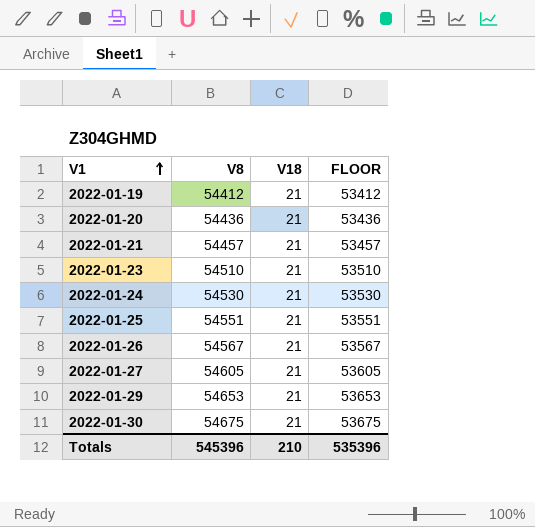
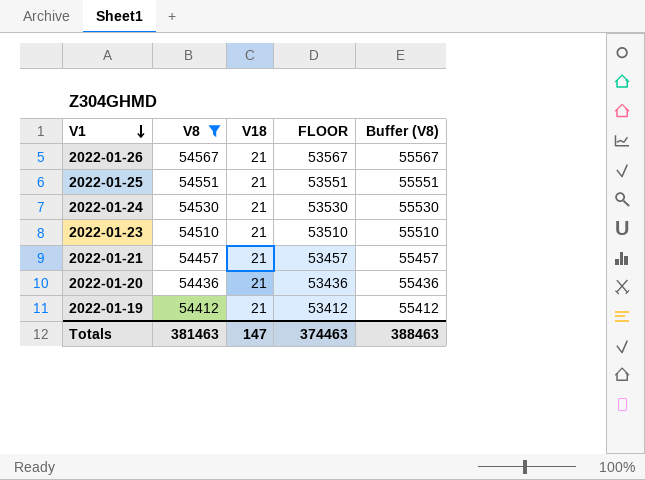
filter: none -> V8 <= 54567
row order: V1 ascending -> V1 descending
column Buffer (V8) | formula: none -> [V8] + 1000
Totals | V8: 545396 -> 381463
Totals | V18: 210 -> 147
Totals | FLOOR: 535396 -> 374463

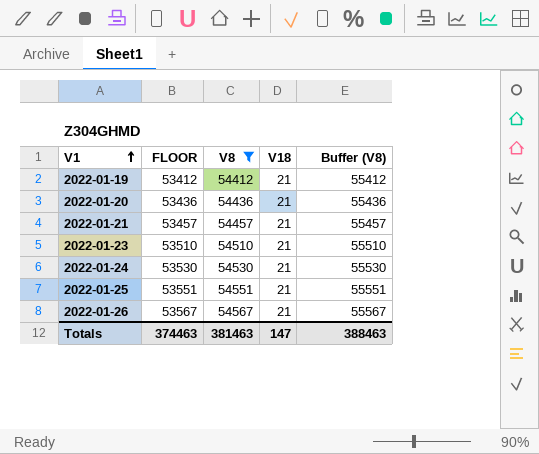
row order: V1 descending -> V1 ascending
column FLOOR | position: 4 -> 2

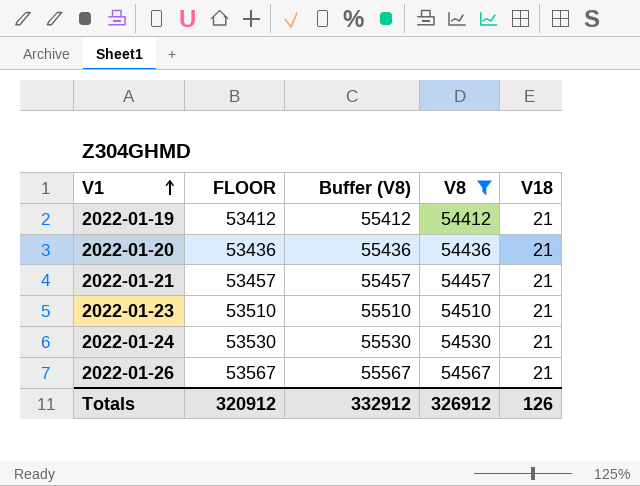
column Buffer (V8) | position: 5 -> 3
row 2022-01-25: 53551 | 54551 | 21 | 55551 -> none
Totals | FLOOR: 374463 -> 320912
Totals | Buffer (V8): 388463 -> 332912
Totals | V8: 381463 -> 326912
Totals | V18: 147 -> 126

